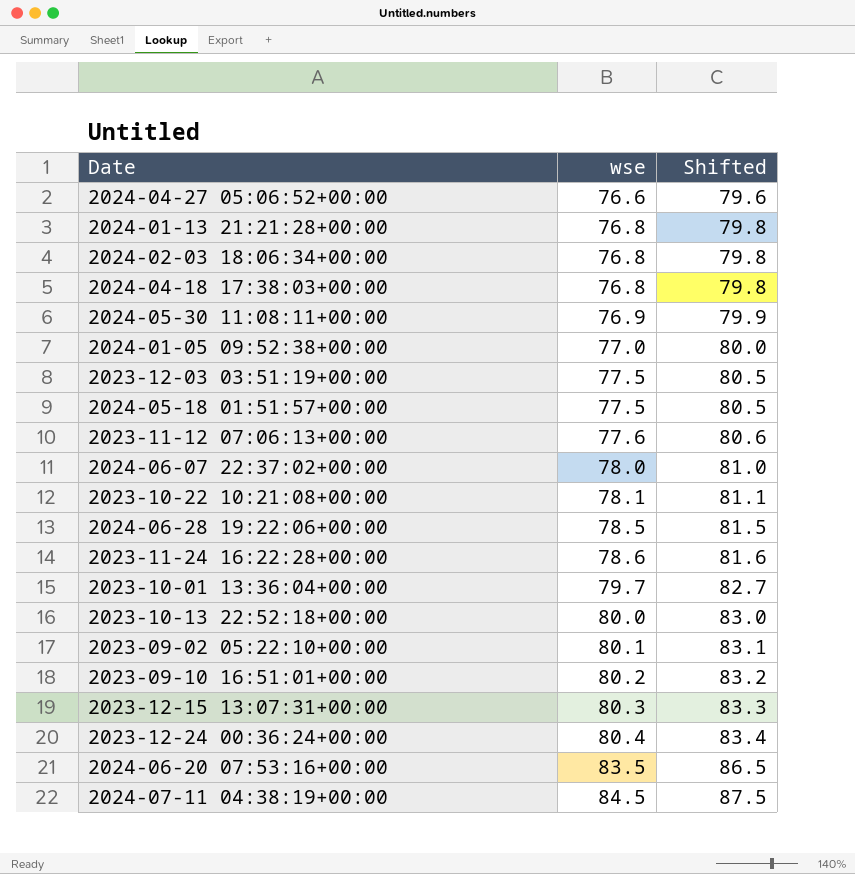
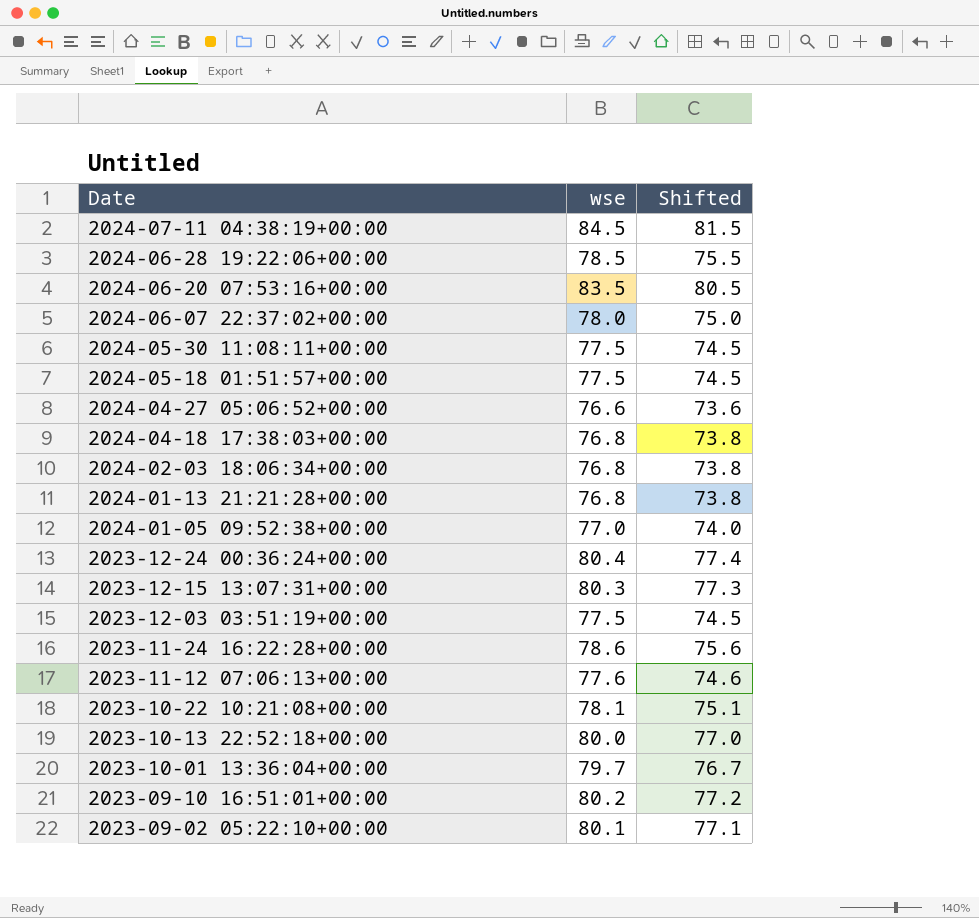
row order: wse ascending -> Date descending
column Shifted | formula: [wse] + 3 -> [wse] - 3
2024-05-30 11:08:11+00:00 | wse: 76.9 -> 77.5

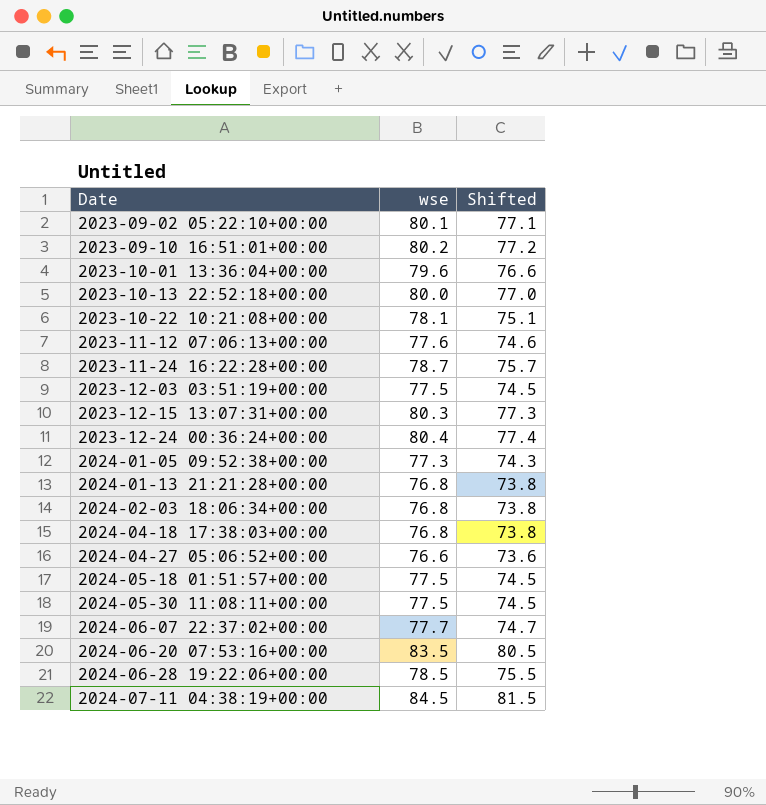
row order: Date descending -> Date ascending
2023-10-01 13:36:04+00:00 | wse: 79.7 -> 79.6
2023-10-01 13:36:04+00:00 | Shifted: 76.7 -> 76.6
2023-11-24 16:22:28+00:00 | wse: 78.6 -> 78.7
2023-11-24 16:22:28+00:00 | Shifted: 75.6 -> 75.7
2024-01-05 09:52:38+00:00 | wse: 77.0 -> 77.3
2024-01-05 09:52:38+00:00 | Shifted: 74.0 -> 74.3
2024-06-07 22:37:02+00:00 | wse: 78.0 -> 77.7
2024-06-07 22:37:02+00:00 | Shifted: 75.0 -> 74.7

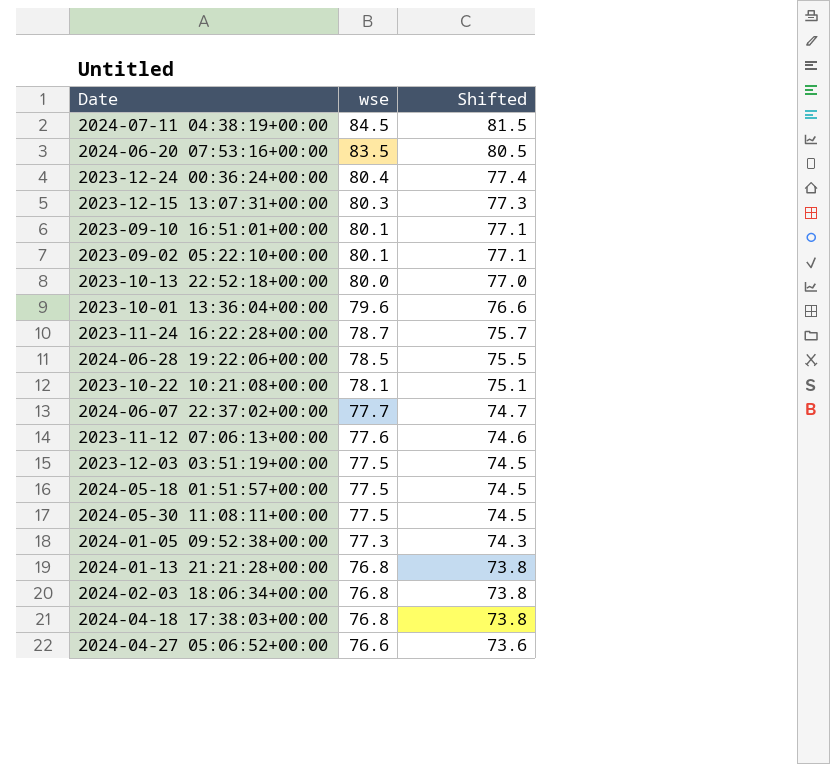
row order: Date ascending -> wse descending
2023-09-10 16:51:01+00:00 | wse: 80.2 -> 80.1
2023-09-10 16:51:01+00:00 | Shifted: 77.2 -> 77.1

